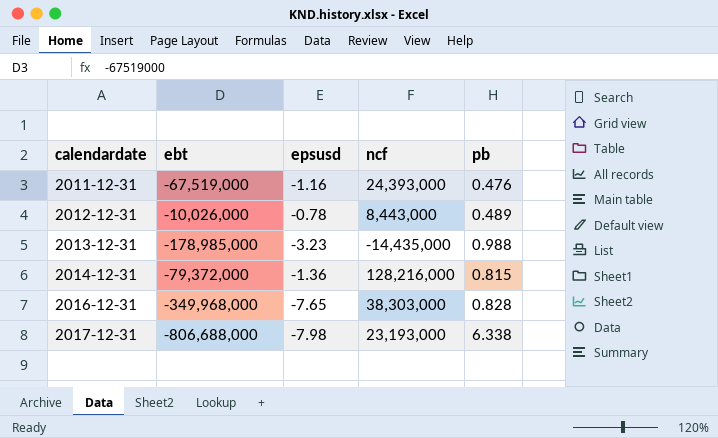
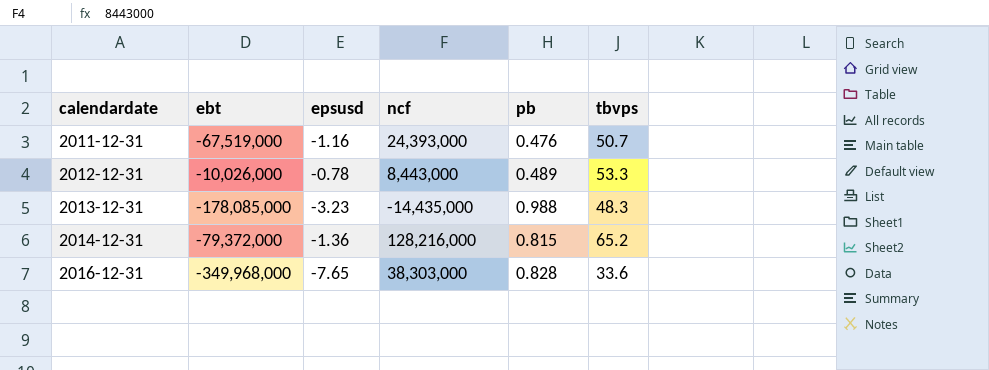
column tbvps | position: none -> 6
row 2017-12-31: -806,688,000 | -7.98 | 23,193,000 | 6.338 -> none
2013-12-31 | ebt: -178,985,000 -> -178,085,000

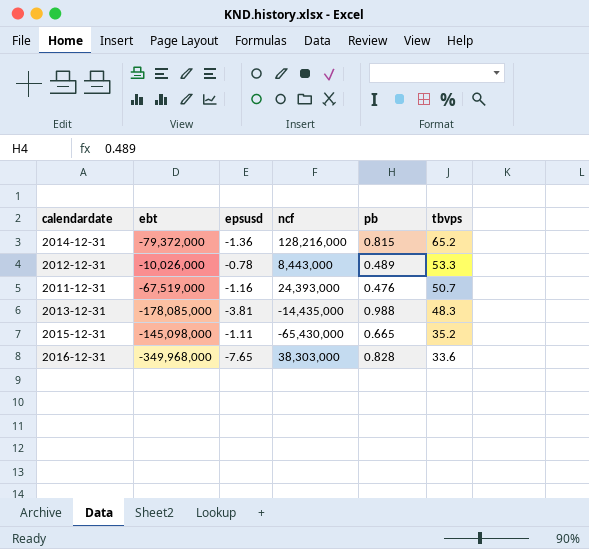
row order: calendardate ascending -> tbvps descending
2013-12-31 | epsusd: -3.23 -> -3.81
row 2015-12-31: none -> -145,098,000 | -1.11 | -65,430,000 | 0.665 | 35.2

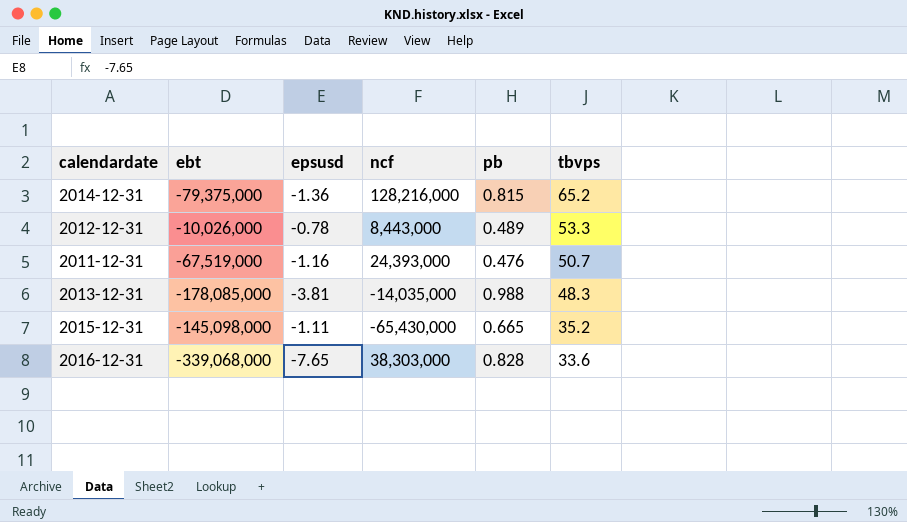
2014-12-31 | ebt: -79,372,000 -> -79,375,000
2013-12-31 | ncf: -14,435,000 -> -14,035,000
2016-12-31 | ebt: -349,968,000 -> -339,068,000

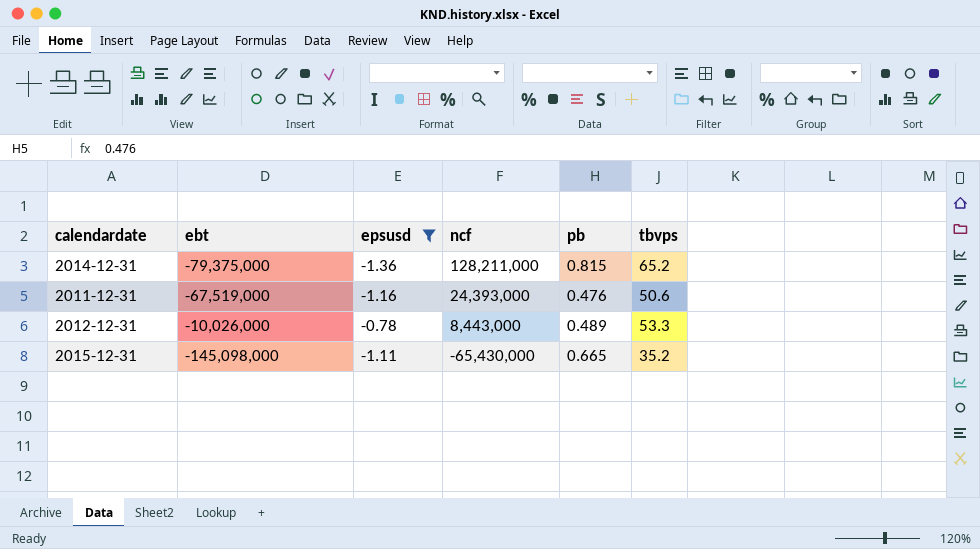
filter: none -> epsusd >= -1.36
row order: tbvps descending -> ncf descending
2014-12-31 | ncf: 128,216,000 -> 128,211,000
2011-12-31 | tbvps: 50.7 -> 50.6

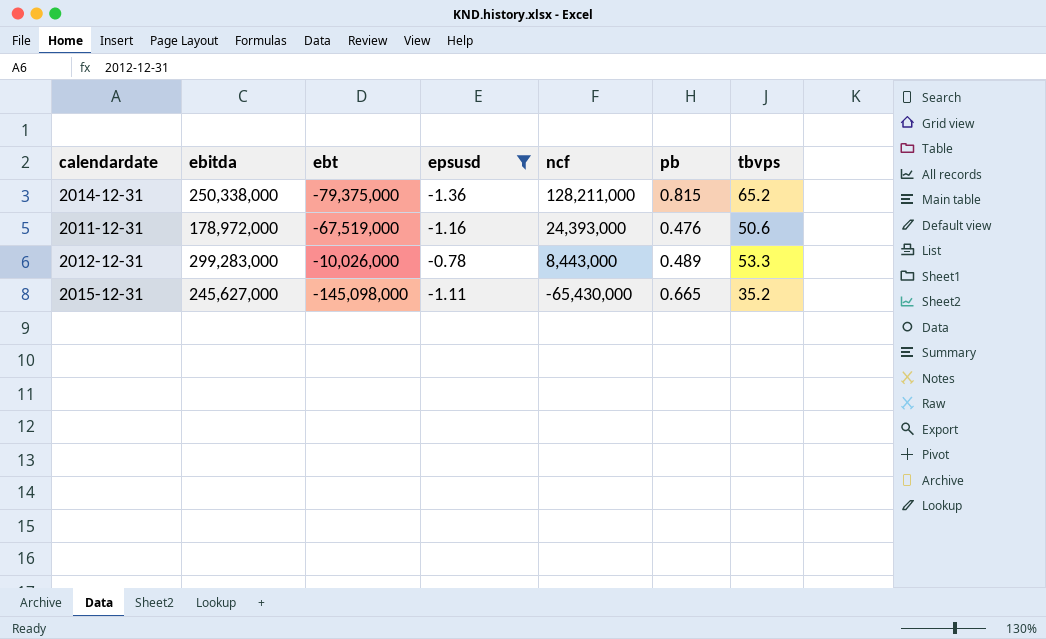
column ebitda | position: none -> 2

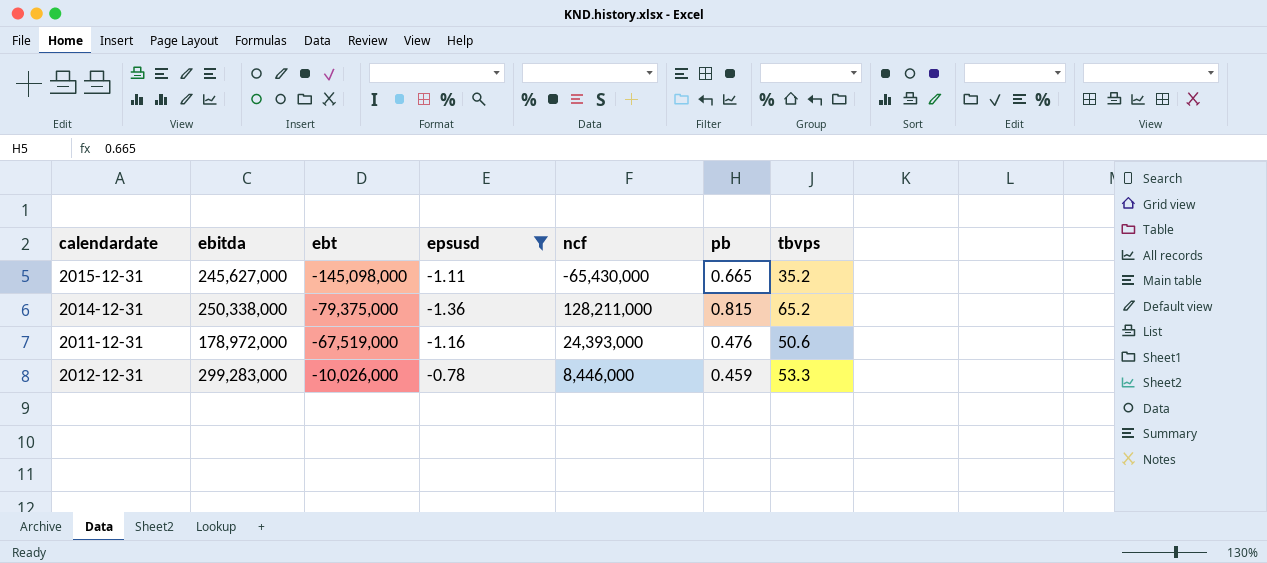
row order: ncf descending -> ebt ascending
2012-12-31 | ncf: 8,443,000 -> 8,446,000
2012-12-31 | pb: 0.489 -> 0.459

